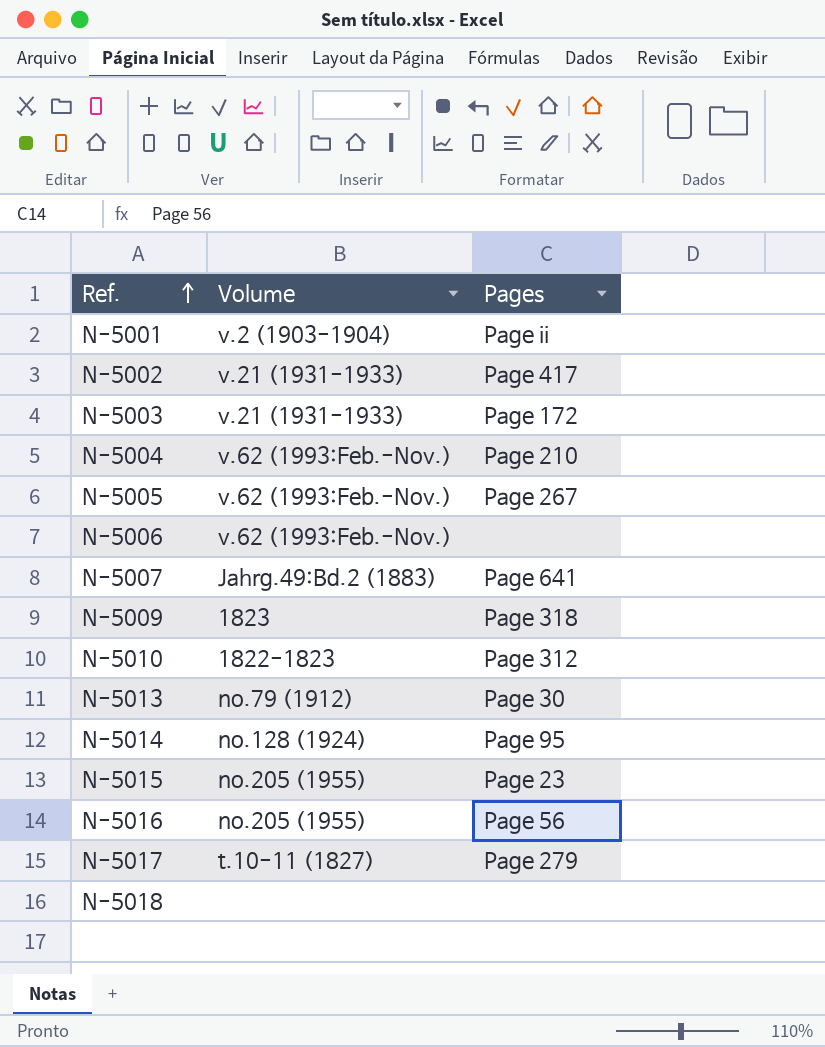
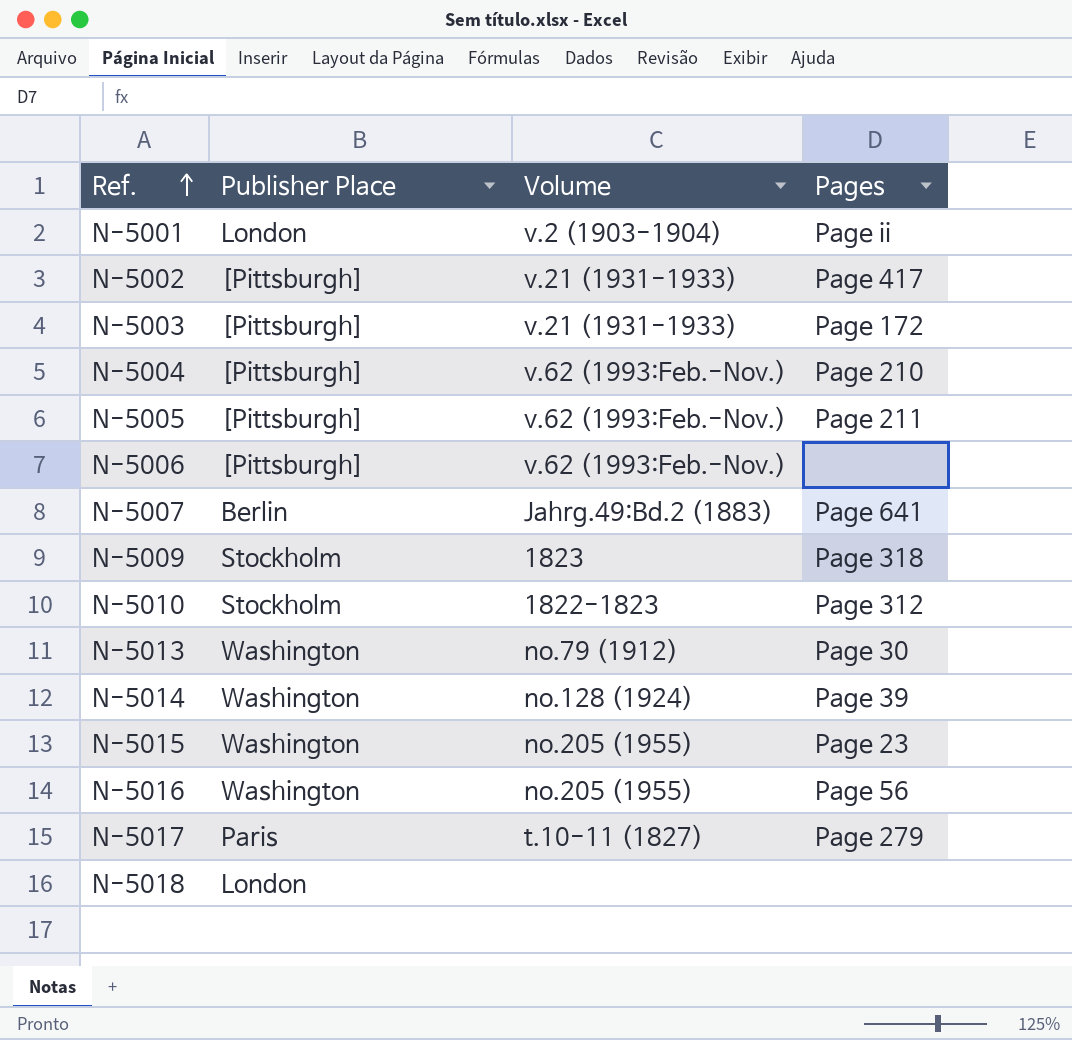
column Publisher Place | position: none -> 2
N-5005 | Pages: Page 267 -> Page 211
N-5014 | Pages: Page 95 -> Page 39

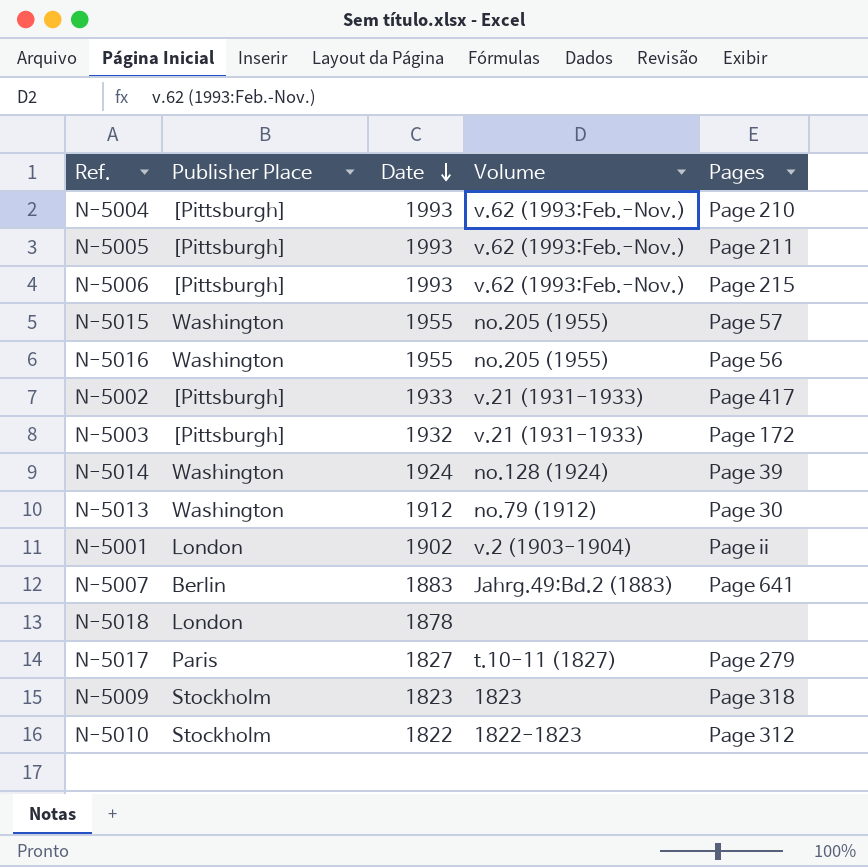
row order: Ref. ascending -> Date descending
column Date | position: none -> 3
N-5006 | Pages: none -> Page 215
N-5015 | Pages: Page 23 -> Page 57

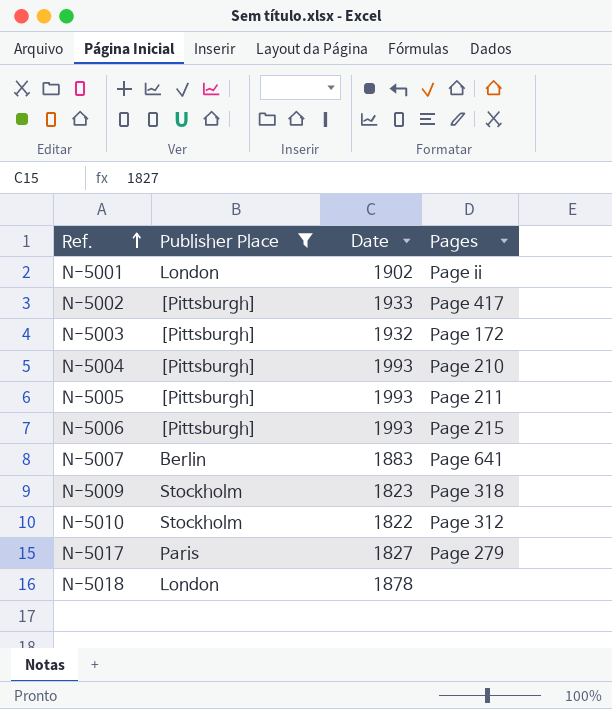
filter: none -> Publisher Place != Washington
row order: Date descending -> Ref. ascending
column Volume | position: 4 -> none

